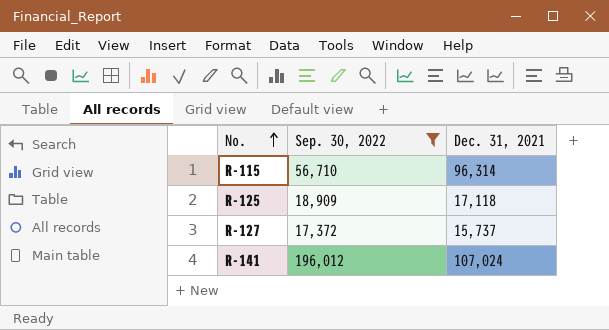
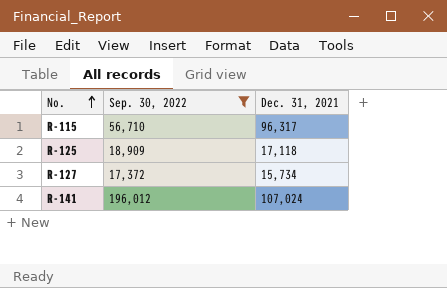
R-115 | Dec. 31, 2021: 96,314 -> 96,317
R-127 | Dec. 31, 2021: 15,737 -> 15,734

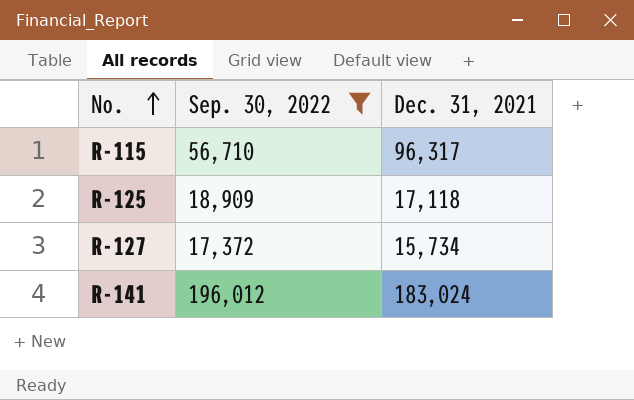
R-141 | Dec. 31, 2021: 107,024 -> 183,024

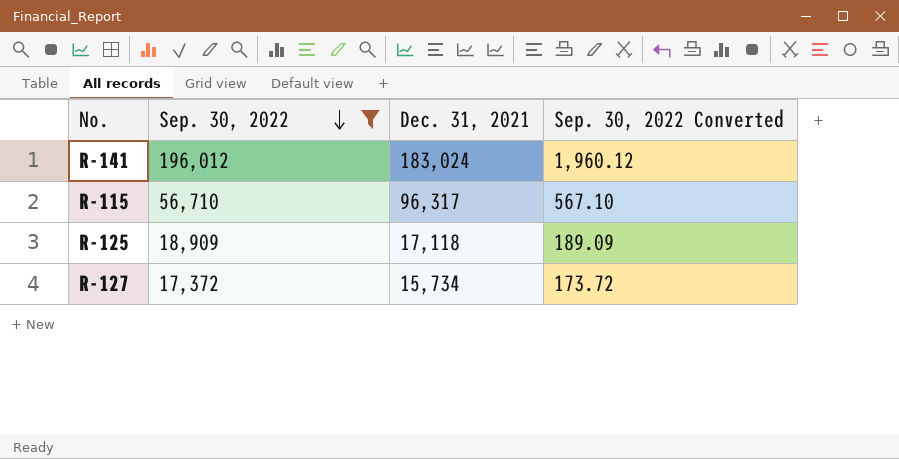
row order: No. ascending -> Sep. 30, 2022 descending
column Sep. 30, 2022 Converted | formula: none -> [Sep. 30, 2022] * 0.01

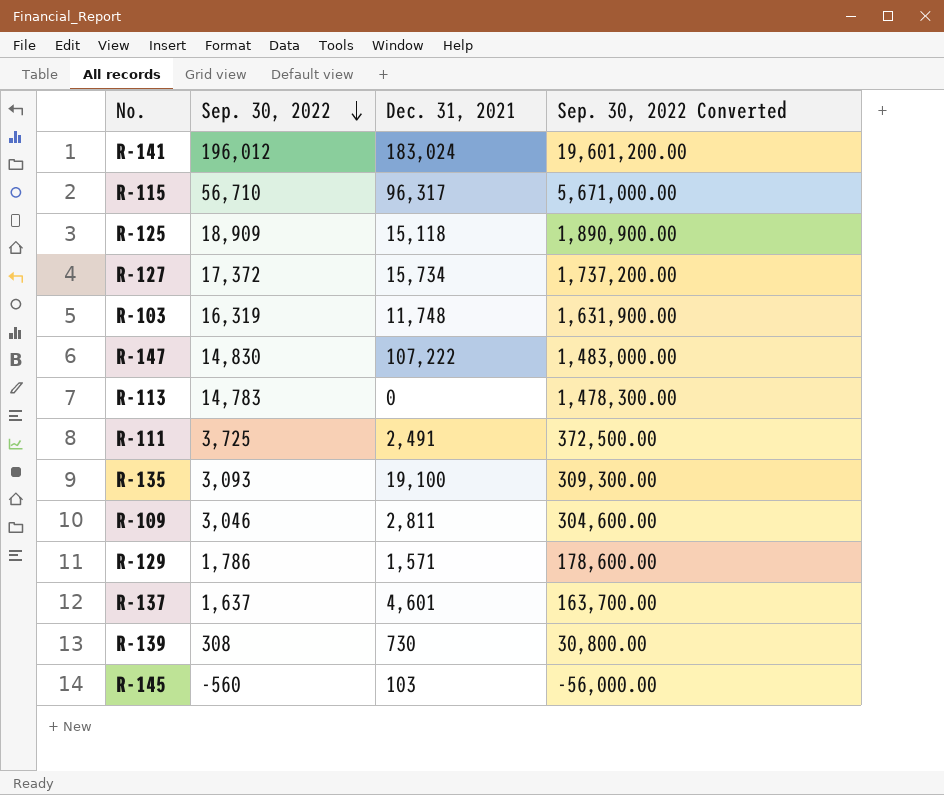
filter: Sep. 30, 2022 >= 17,372 -> none
column Sep. 30, 2022 Converted | formula: [Sep. 30, 2022] * 0.01 -> [Sep. 30, 2022] * 100
R-125 | Dec. 31, 2021: 17,118 -> 15,118

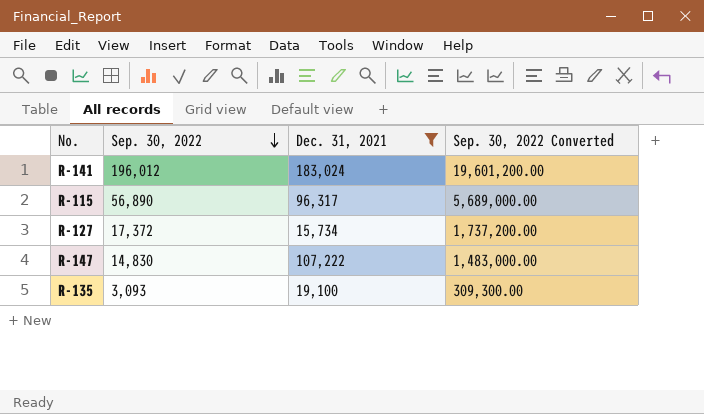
filter: none -> Dec. 31, 2021 >= 15,734
R-115 | Sep. 30, 2022: 56,710 -> 56,890
R-115 | Sep. 30, 2022 Converted: 5,671,000.00 -> 5,689,000.00

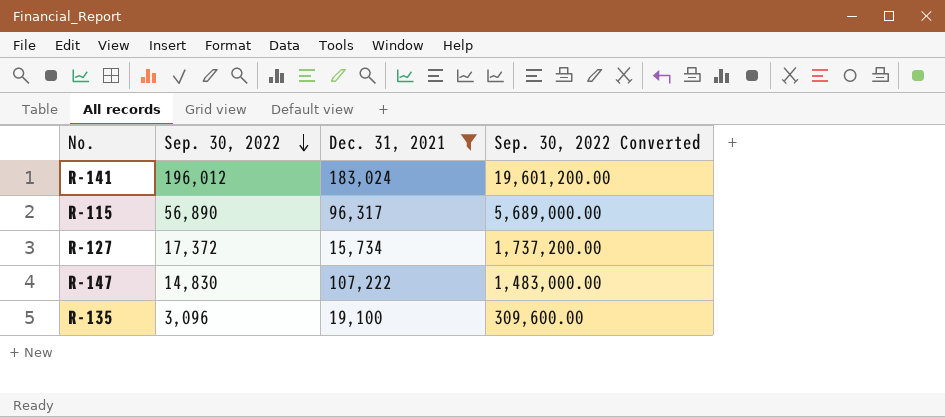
R-135 | Sep. 30, 2022: 3,093 -> 3,096
R-135 | Sep. 30, 2022 Converted: 309,300.00 -> 309,600.00

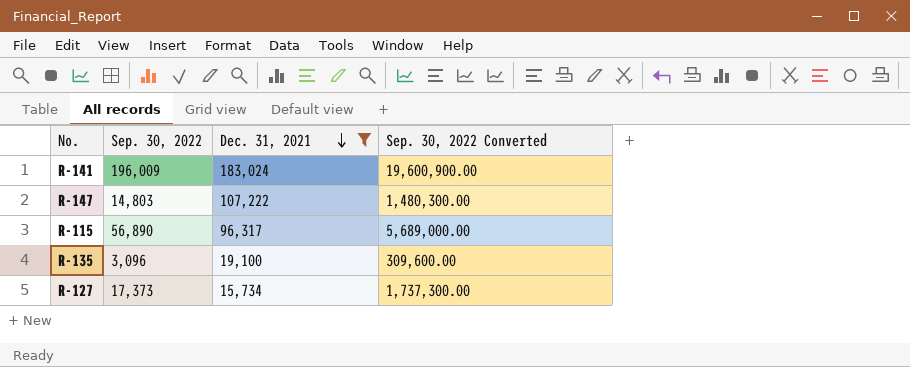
row order: Sep. 30, 2022 descending -> Dec. 31, 2021 descending
R-141 | Sep. 30, 2022: 196,012 -> 196,009
R-141 | Sep. 30, 2022 Converted: 19,601,200.00 -> 19,600,900.00
R-147 | Sep. 30, 2022: 14,830 -> 14,803
R-147 | Sep. 30, 2022 Converted: 1,483,000.00 -> 1,480,300.00
R-127 | Sep. 30, 2022: 17,372 -> 17,373
R-127 | Sep. 30, 2022 Converted: 1,737,200.00 -> 1,737,300.00

